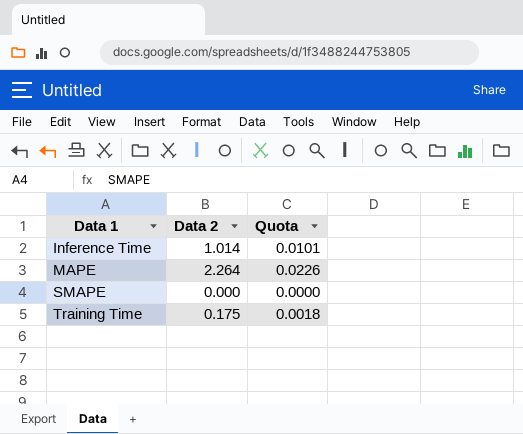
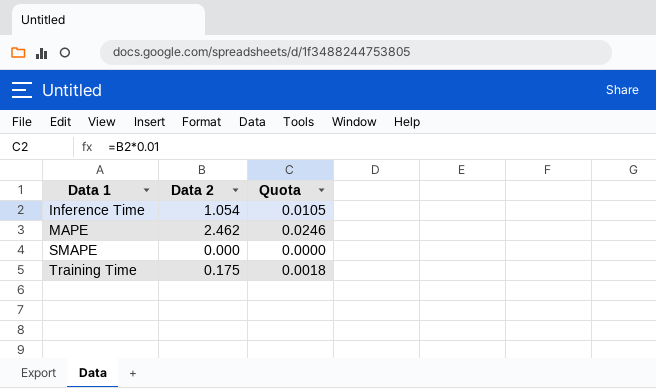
Inference Time | Data 2: 1.014 -> 1.054
Inference Time | Quota: 0.0101 -> 0.0105
MAPE | Data 2: 2.264 -> 2.462
MAPE | Quota: 0.0226 -> 0.0246

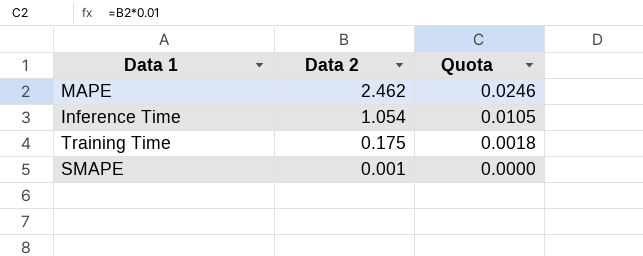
row order: Data 1 ascending -> Data 2 descending
SMAPE | Data 2: 0.000 -> 0.001

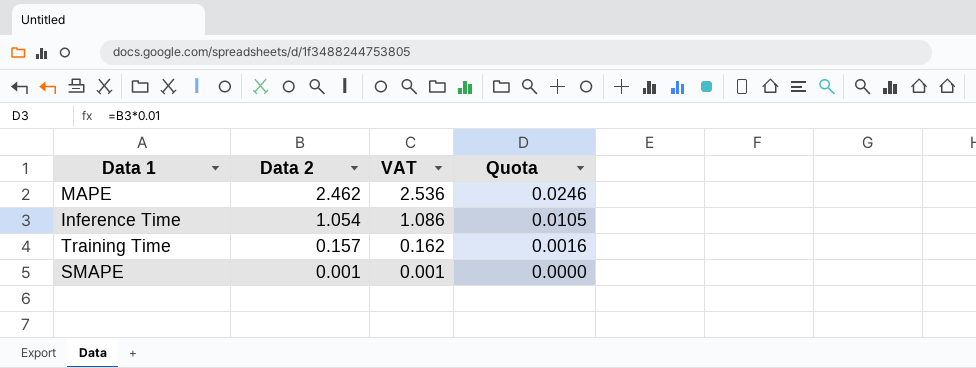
column VAT | formula: none -> [Data 2] * 1.03
Training Time | Data 2: 0.175 -> 0.157
Training Time | Quota: 0.0018 -> 0.0016

